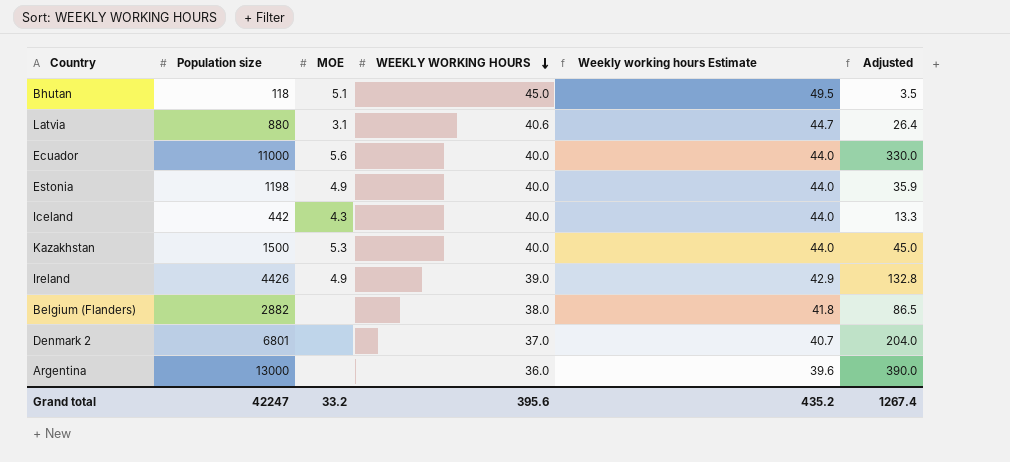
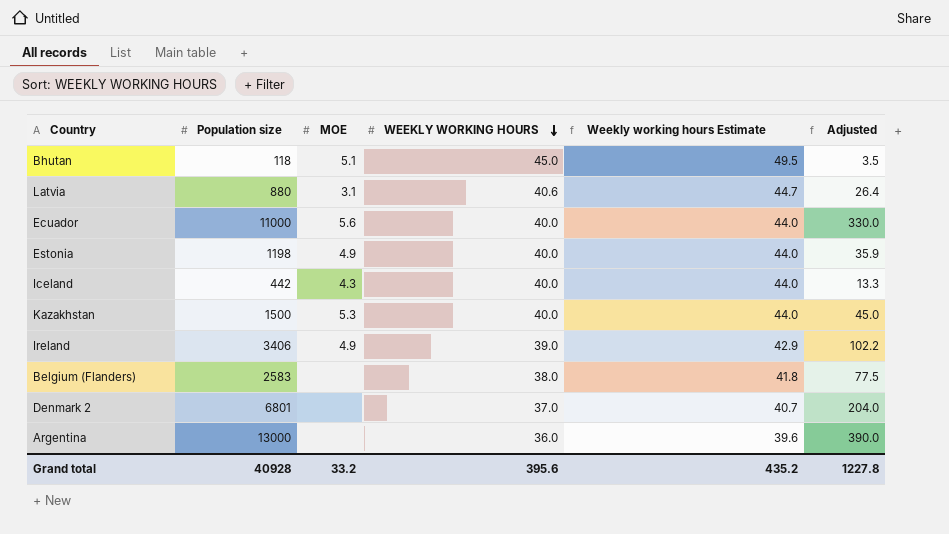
Ireland | Population size: 4426 -> 3406
Ireland | Adjusted: 132.8 -> 102.2
Belgium (Flanders) | Population size: 2882 -> 2583
Belgium (Flanders) | Adjusted: 86.5 -> 77.5
Grand total | Population size: 42247 -> 40928
Grand total | Adjusted: 1267.4 -> 1227.8

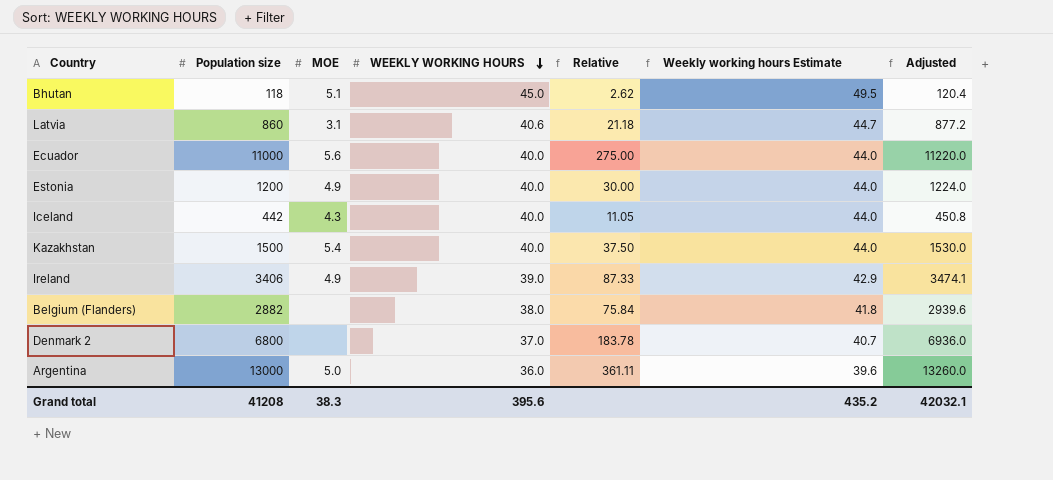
column Relative | formula: none -> [Population size] / [WEEKLY WORKING HOURS]
column Adjusted | formula: [Population size] * 0.03 -> [Population size] * 1.02
Latvia | Population size: 880 -> 860
Estonia | Population size: 1198 -> 1200
Kazakhstan | MOE: 5.3 -> 5.4
Belgium (Flanders) | Population size: 2583 -> 2882
Denmark 2 | Population size: 6801 -> 6800
Argentina | MOE: none -> 5.0
Grand total | Population size: 40928 -> 41208
Grand total | MOE: 33.2 -> 38.3
Grand total | Adjusted: 1227.8 -> 42032.1

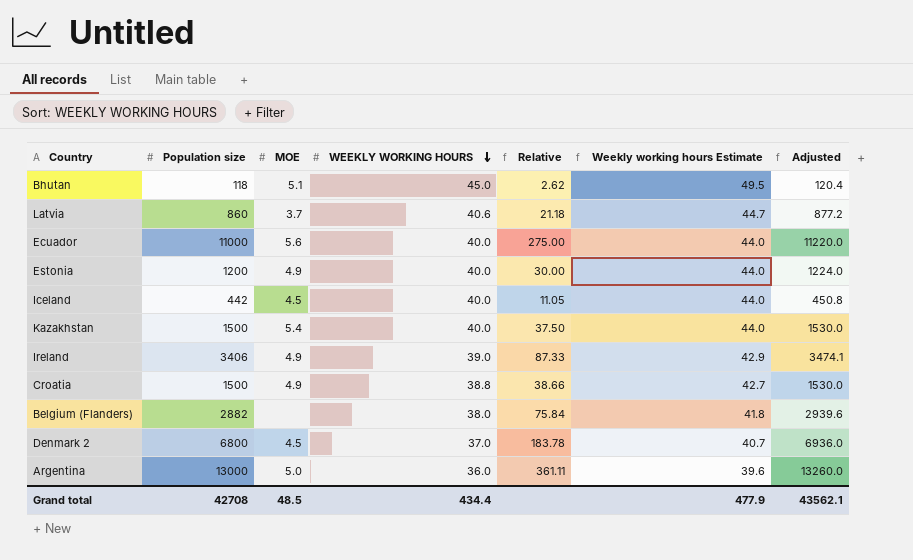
Latvia | MOE: 3.1 -> 3.7
Iceland | MOE: 4.3 -> 4.5
row Croatia: none -> 1500 | 4.9 | 38.8 | 38.66 | 42.7 | 1530.0
Denmark 2 | MOE: none -> 4.5
Grand total | Population size: 41208 -> 42708
Grand total | MOE: 38.3 -> 48.5
Grand total | WEEKLY WORKING HOURS: 395.6 -> 434.4
Grand total | Weekly working hours Estimate: 435.2 -> 477.9
Grand total | Adjusted: 42032.1 -> 43562.1

